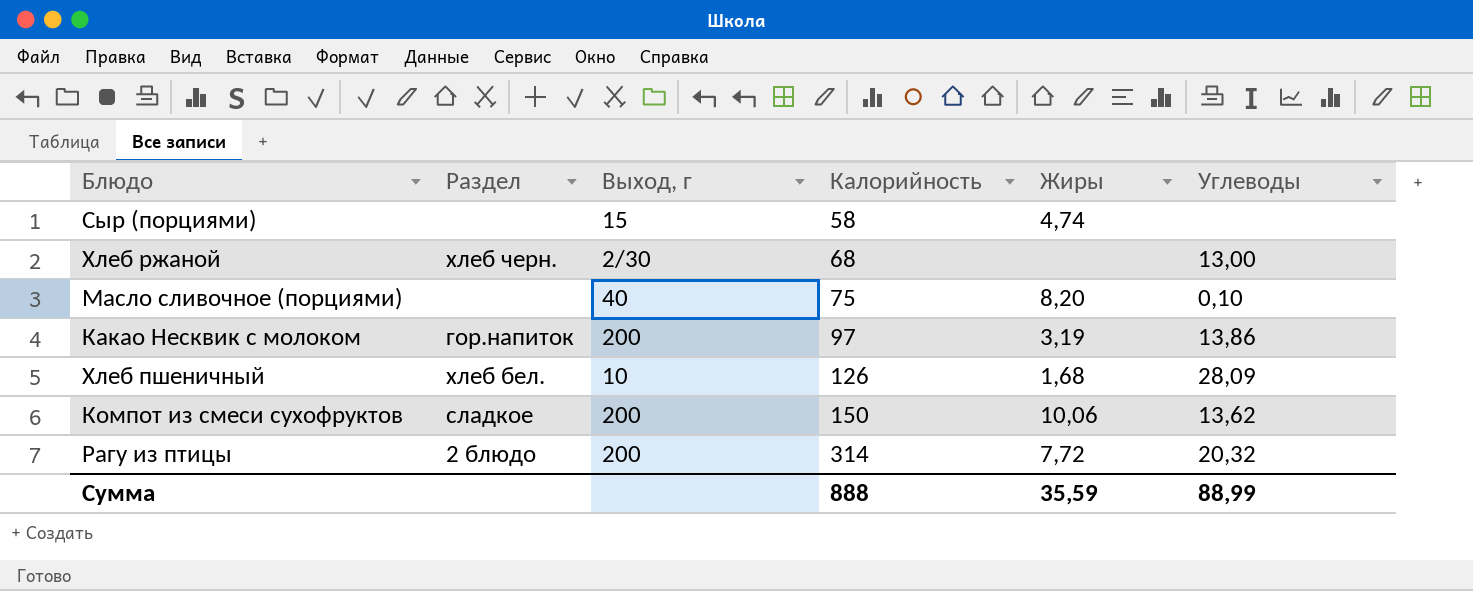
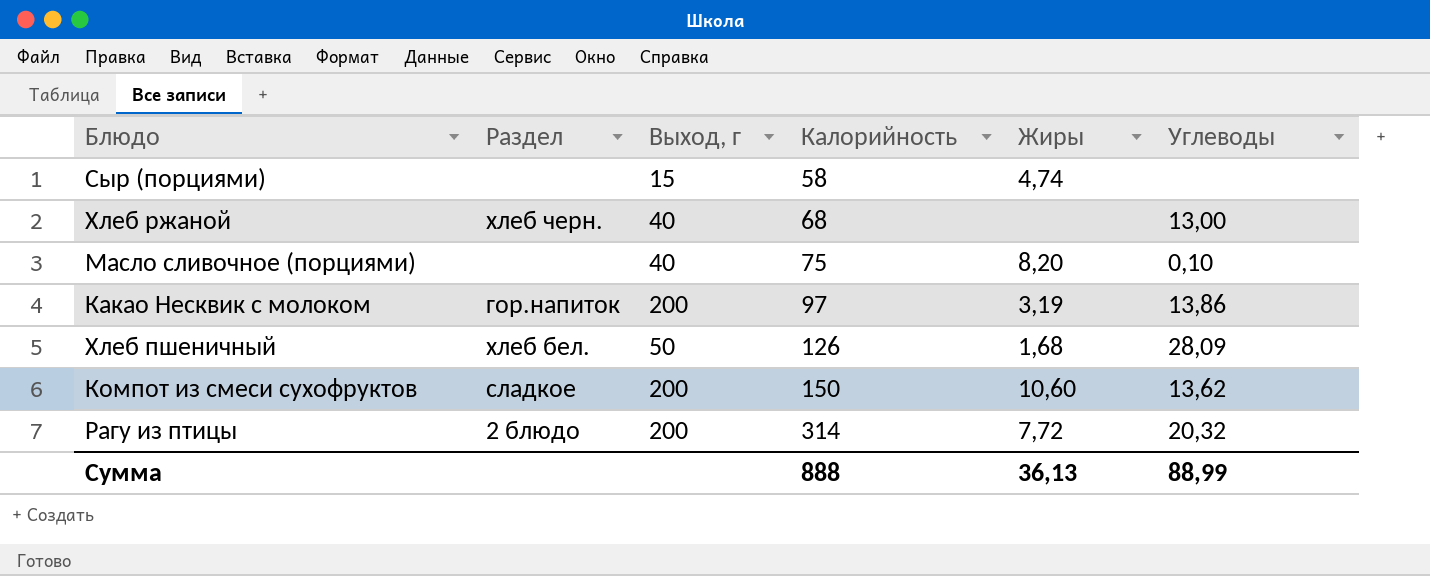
Хлеб ржаной | Выход, г: 2/30 -> 40
Хлеб пшеничный | Выход, г: 10 -> 50
Компот из смеси сухофруктов | Жиры: 10,06 -> 10,60
Сумма | Жиры: 35,59 -> 36,13

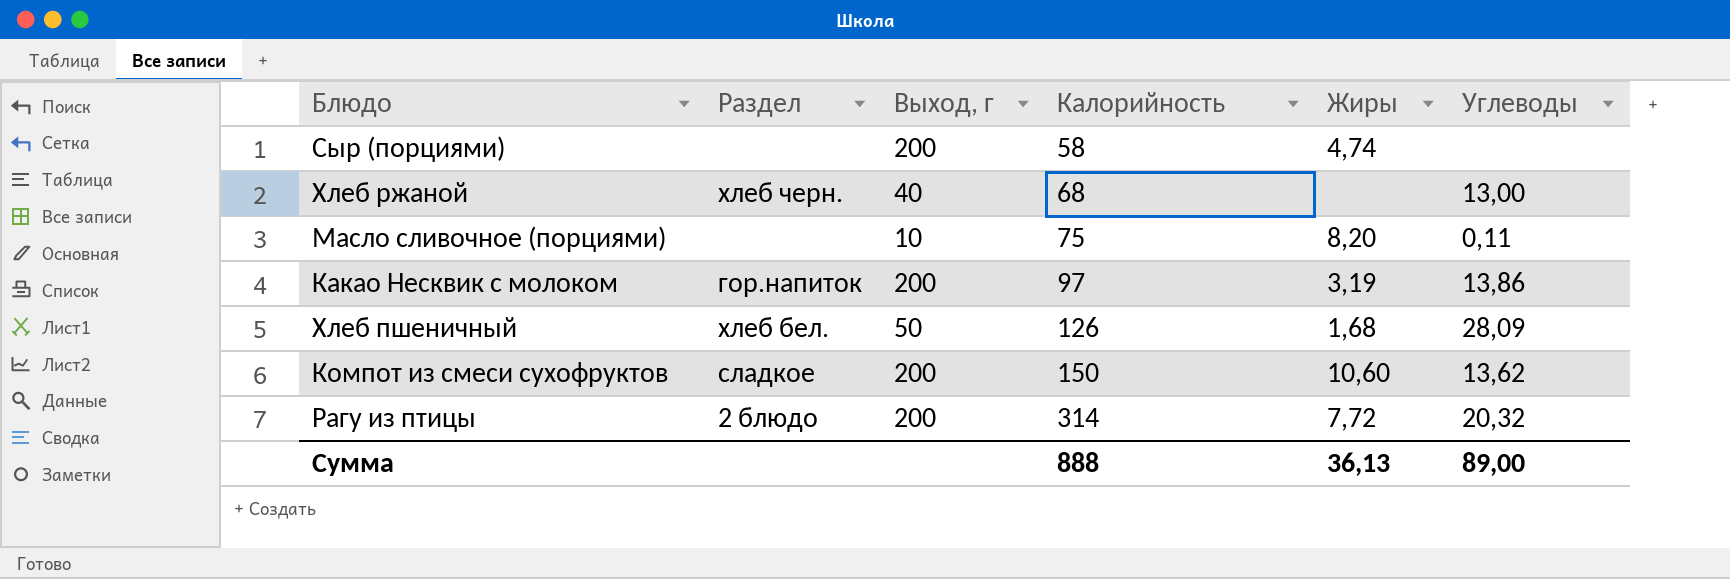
Сыр (порциями) | Выход, г: 15 -> 200
Масло сливочное (порциями) | Выход, г: 40 -> 10
Масло сливочное (порциями) | Углеводы: 0,10 -> 0,11
Сумма | Углеводы: 88,99 -> 89,00

